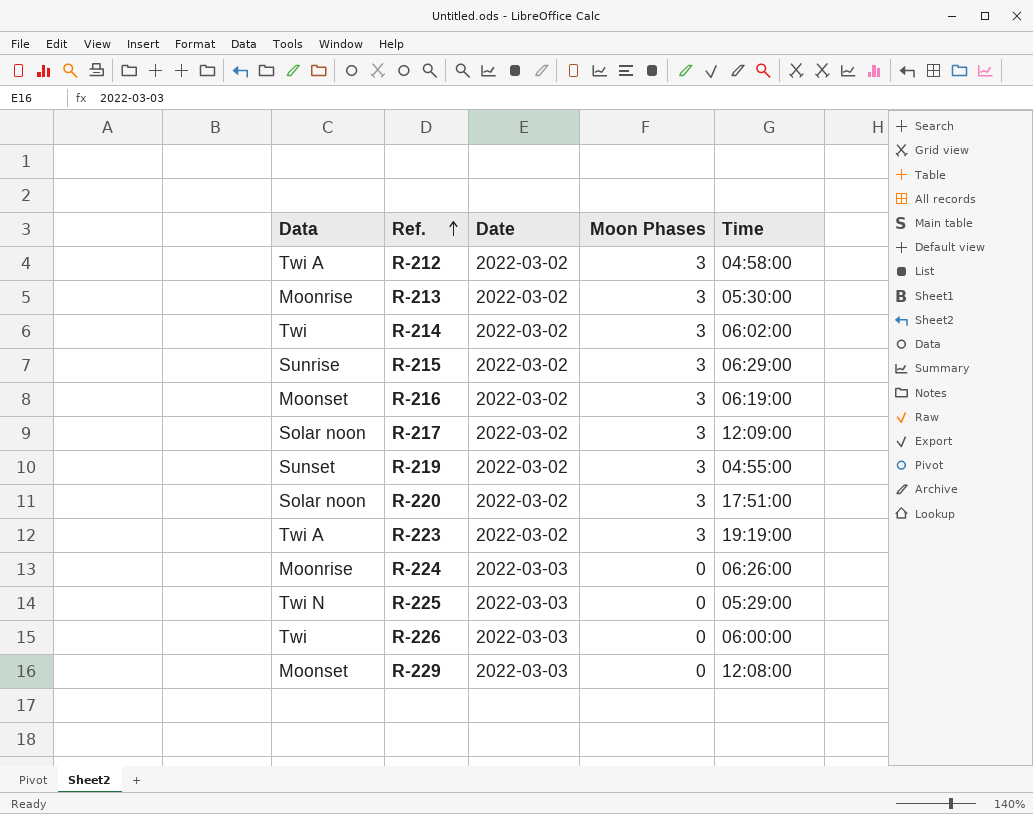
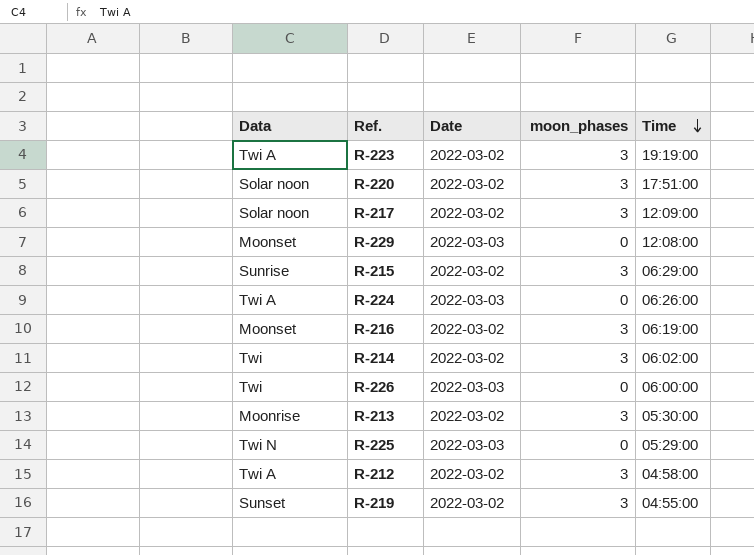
row order: Ref. ascending -> Time descending
column name: Moon Phases -> moon_phases
R-224 | Data: Moonrise -> Twi A

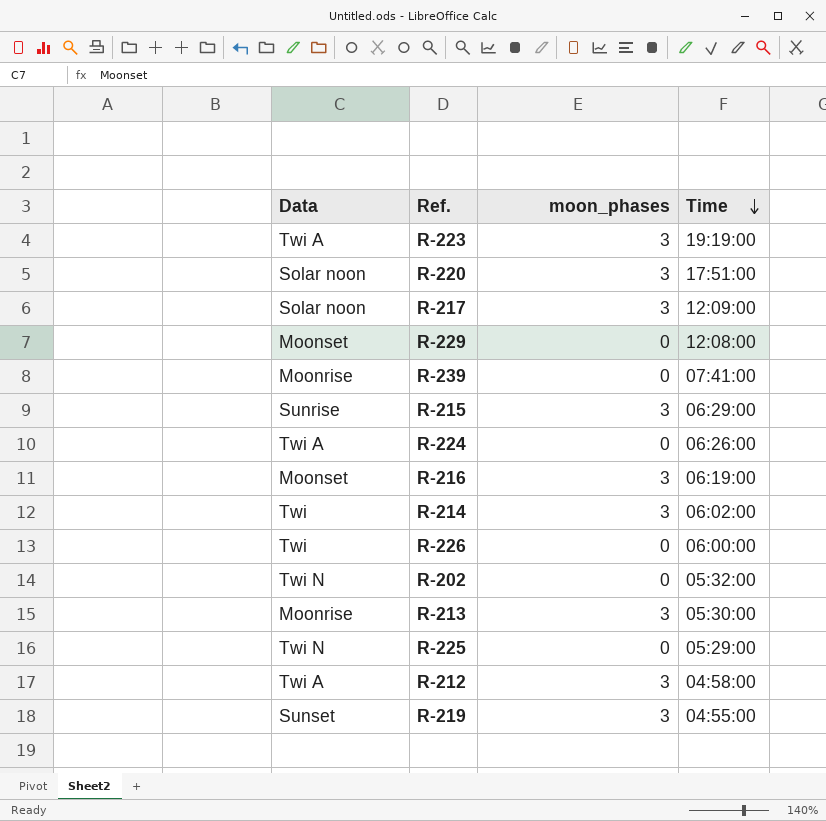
column Date | position: 3 -> none
row R-239: none -> Moonrise | 0 | 07:41:00
row R-202: none -> Twi N | 0 | 05:32:00

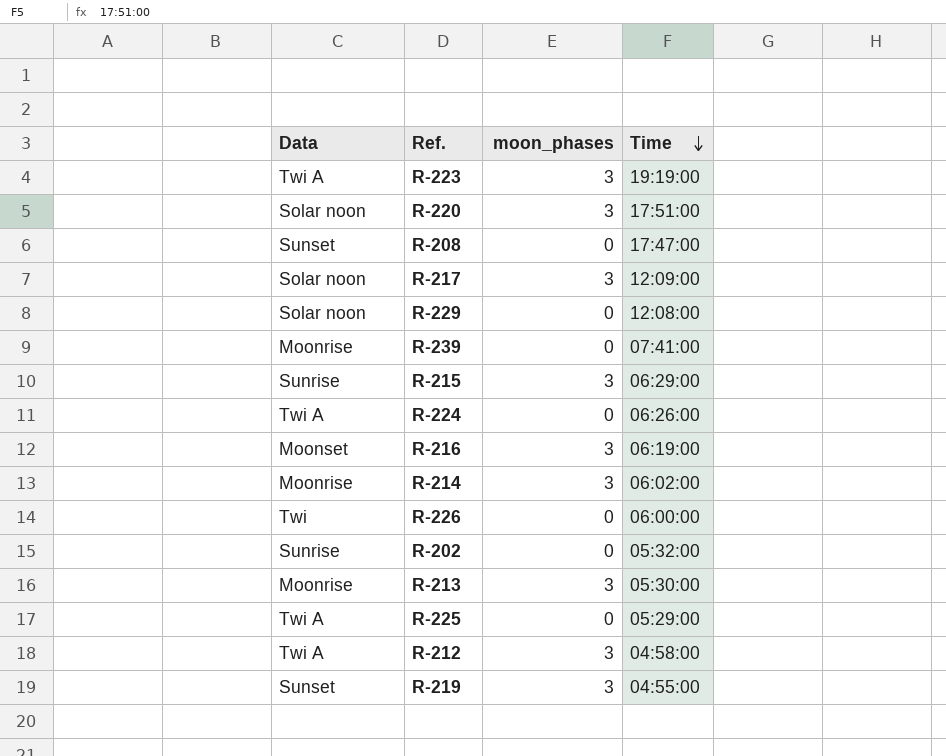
row R-208: none -> Sunset | 0 | 17:47:00
R-229 | Data: Moonset -> Solar noon
R-214 | Data: Twi -> Moonrise
R-202 | Data: Twi N -> Sunrise
R-225 | Data: Twi N -> Twi A

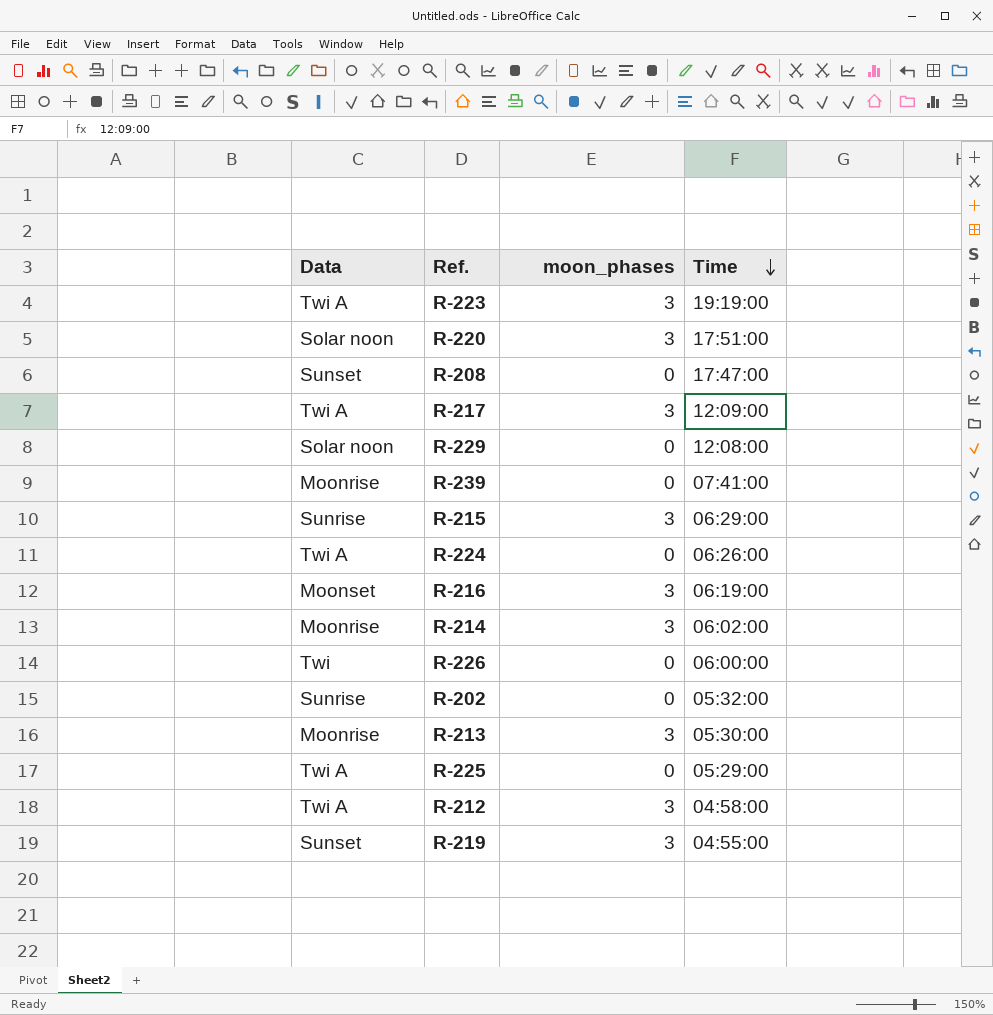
R-217 | Data: Solar noon -> Twi A

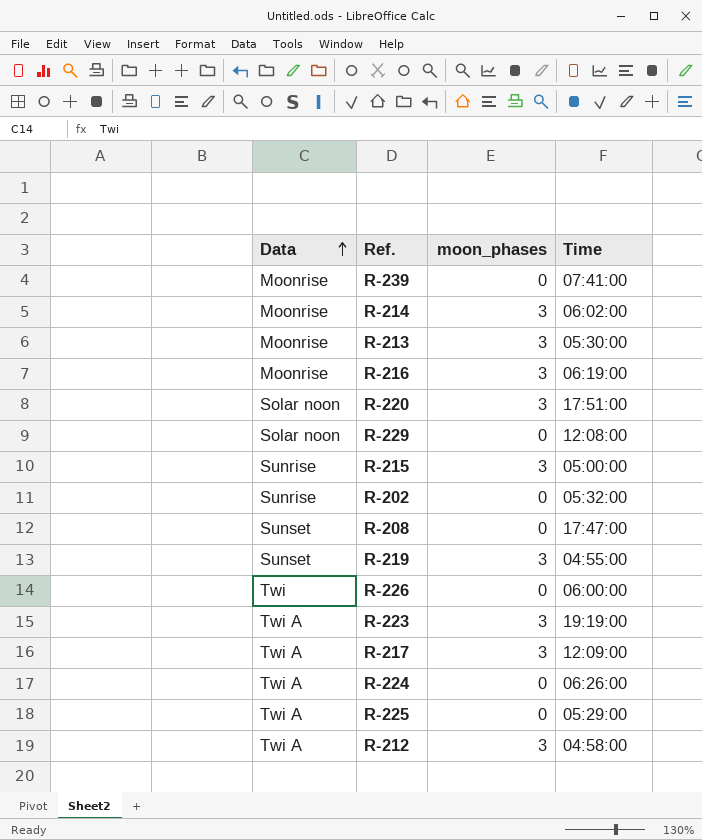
row order: Time descending -> Data ascending
R-216 | Data: Moonset -> Moonrise
R-215 | Time: 06:29:00 -> 05:00:00

